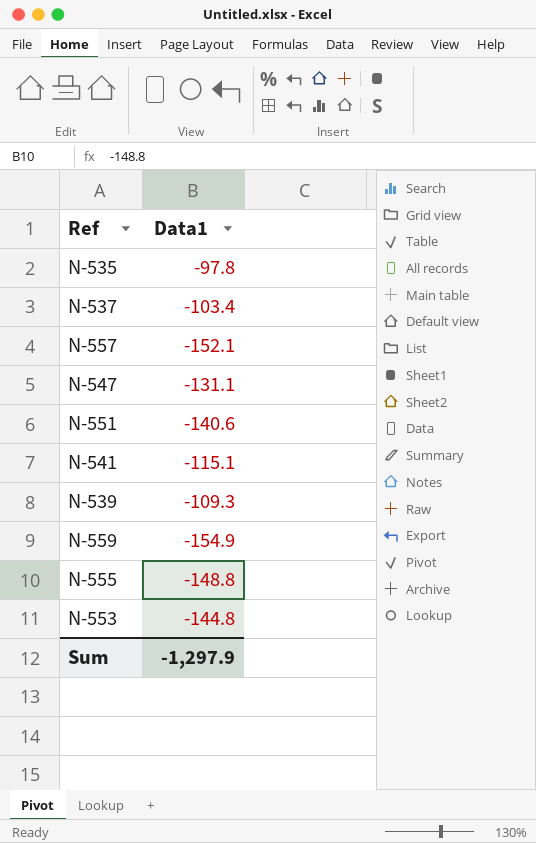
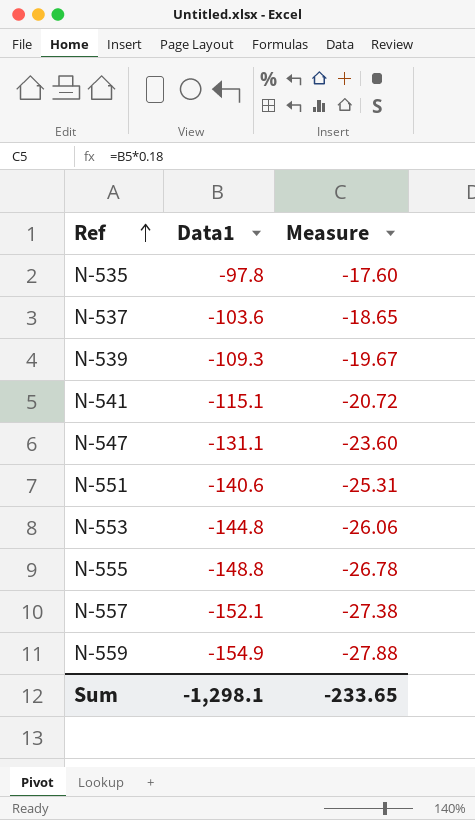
row order: none -> Ref ascending
column Measure | formula: none -> [Data1] * 0.18
N-537 | Data1: -103.4 -> -103.6
Sum | Data1: -1,297.9 -> -1,298.1

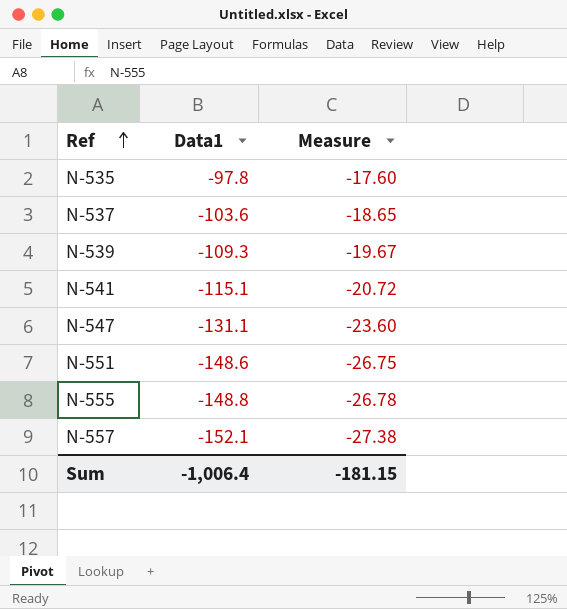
row N-553: -144.8 | -26.06 -> none
row N-559: -154.9 | -27.88 -> none
N-551 | Data1: -140.6 -> -148.6
N-551 | Measure: -25.31 -> -26.75
Sum | Data1: -1,298.1 -> -1,006.4
Sum | Measure: -233.65 -> -181.15

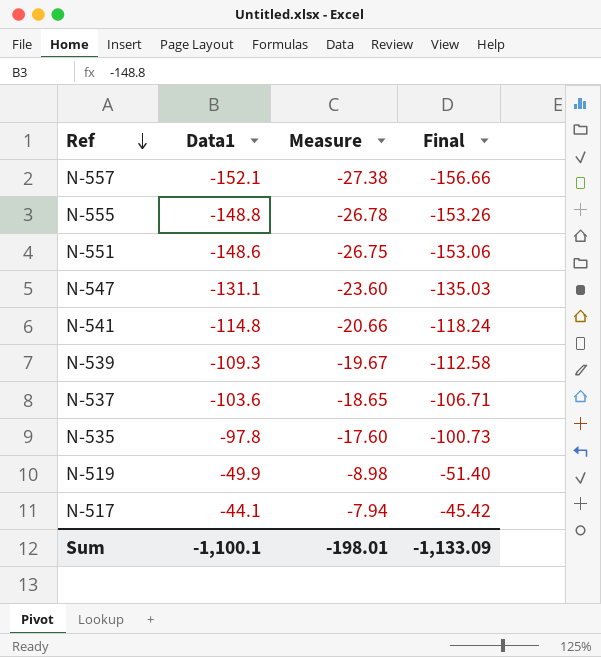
row order: Ref ascending -> Ref descending
column Final | formula: none -> [Data1] * 1.03
N-541 | Data1: -115.1 -> -114.8
N-541 | Measure: -20.72 -> -20.66
row N-519: none -> -49.9 | -8.98 | -51.40
row N-517: none -> -44.1 | -7.94 | -45.42
Sum | Data1: -1,006.4 -> -1,100.1
Sum | Measure: -181.15 -> -198.01

